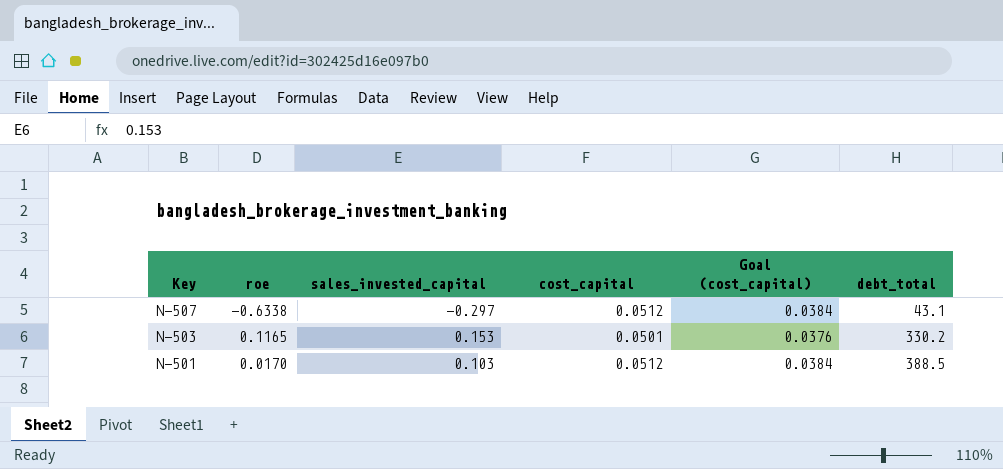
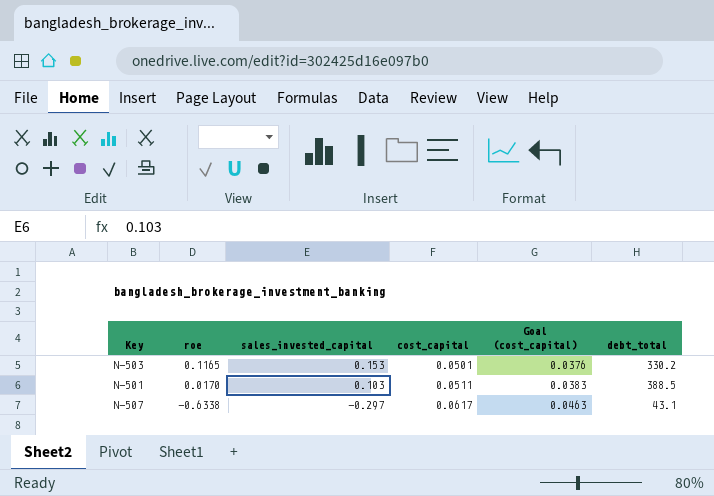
row order: Key descending -> roe descending
N-501 | cost_capital: 0.0512 -> 0.0511
N-501 | Goal (cost_capital): 0.0384 -> 0.0383
N-507 | cost_capital: 0.0512 -> 0.0617
N-507 | Goal (cost_capital): 0.0384 -> 0.0463

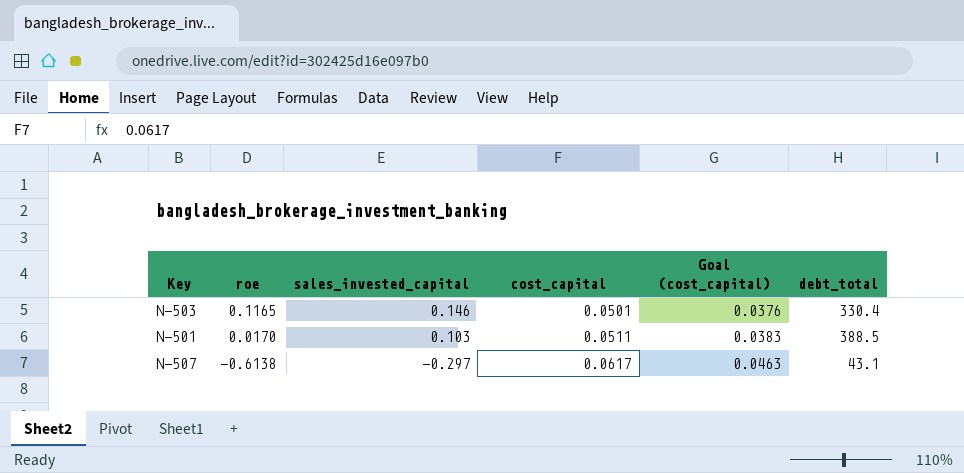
N-503 | sales_invested_capital: 0.153 -> 0.146
N-503 | debt_total: 330.2 -> 330.4
N-507 | roe: -0.6338 -> -0.6138

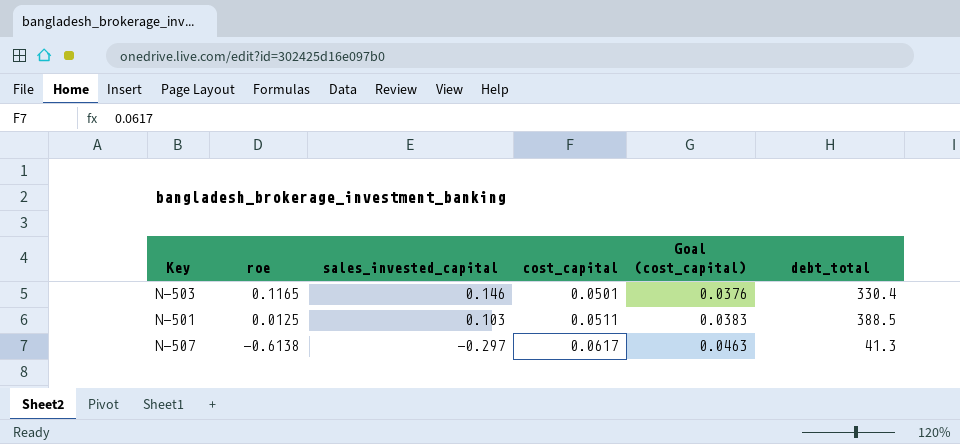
N-501 | roe: 0.0170 -> 0.0125
N-507 | debt_total: 43.1 -> 41.3

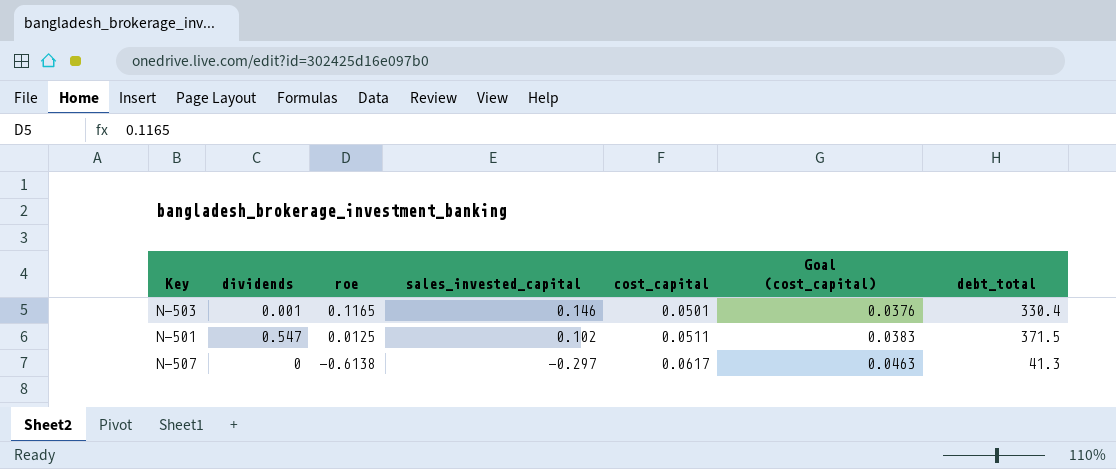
column dividends | position: none -> 2
N-501 | sales_invested_capital: 0.103 -> 0.102
N-501 | debt_total: 388.5 -> 371.5

